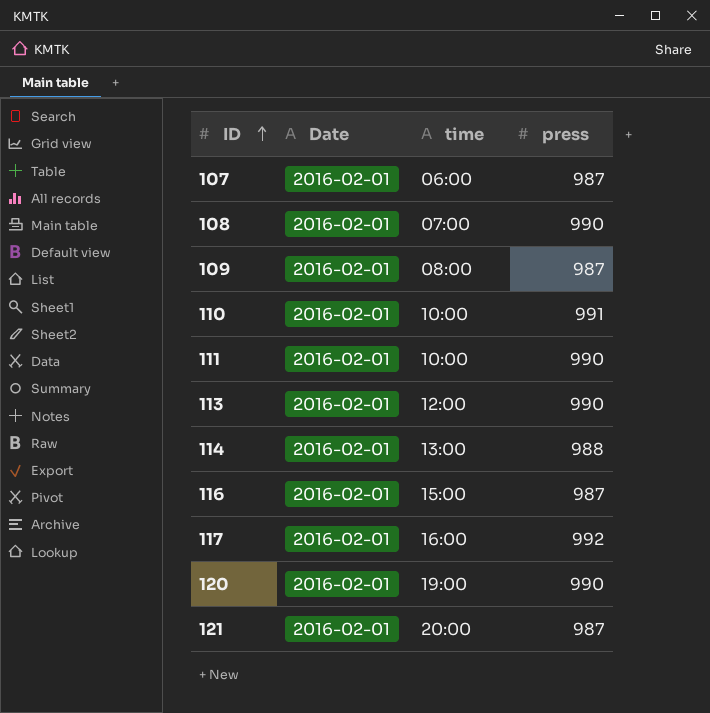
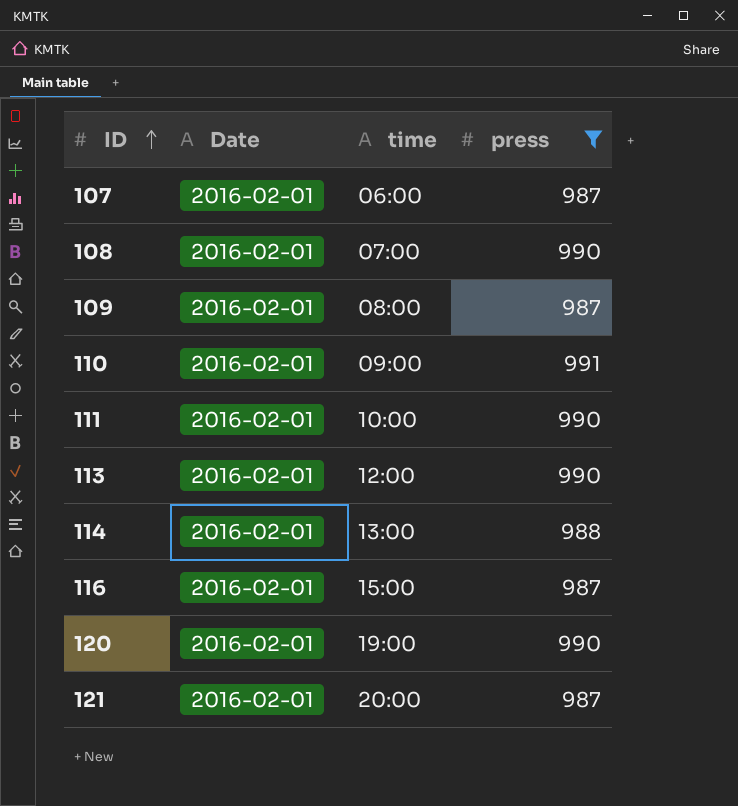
filter: none -> press != 992
110 | time: 10:00 -> 09:00

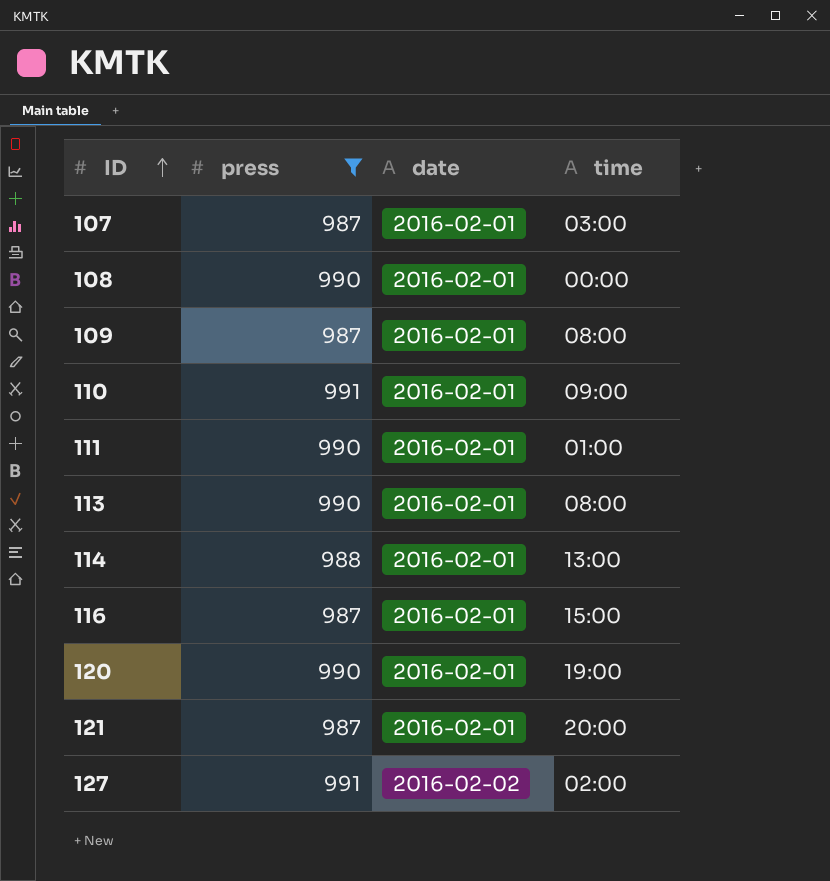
column press | position: 4 -> 2
column name: Date -> date
107 | time: 06:00 -> 03:00
108 | time: 07:00 -> 00:00
111 | time: 10:00 -> 01:00
113 | time: 12:00 -> 08:00
row 127: none -> 991 | 2016-02-02 | 02:00

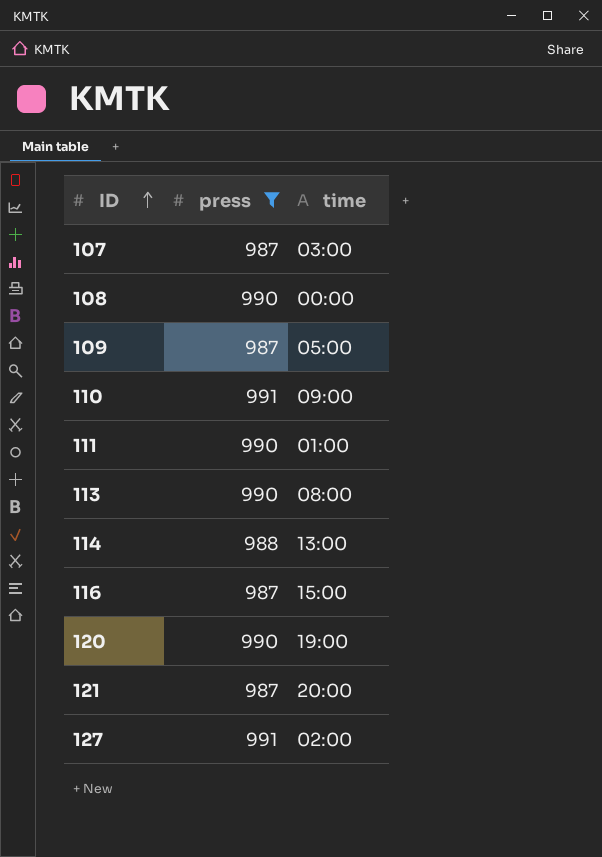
column date | position: 3 -> none
109 | time: 08:00 -> 05:00

